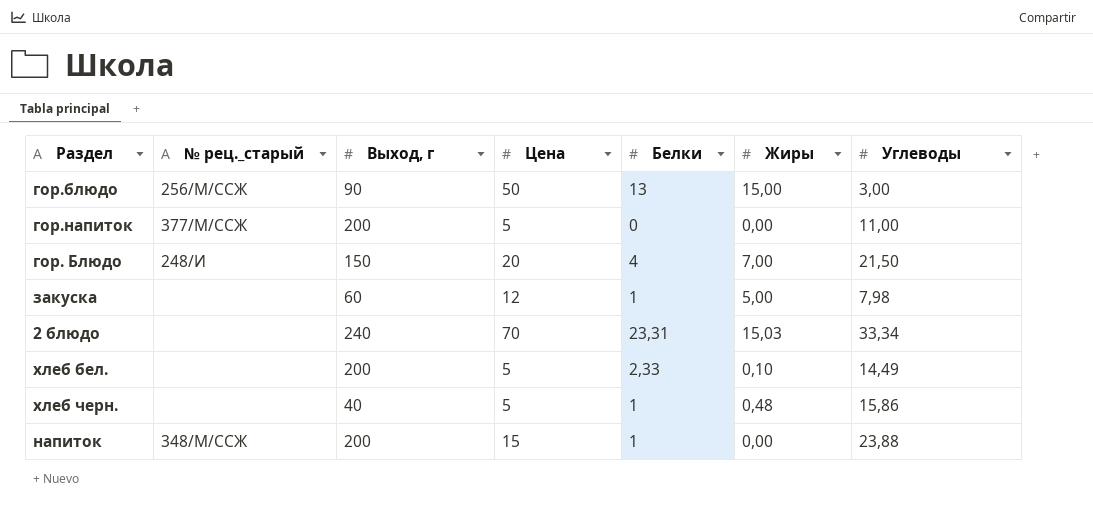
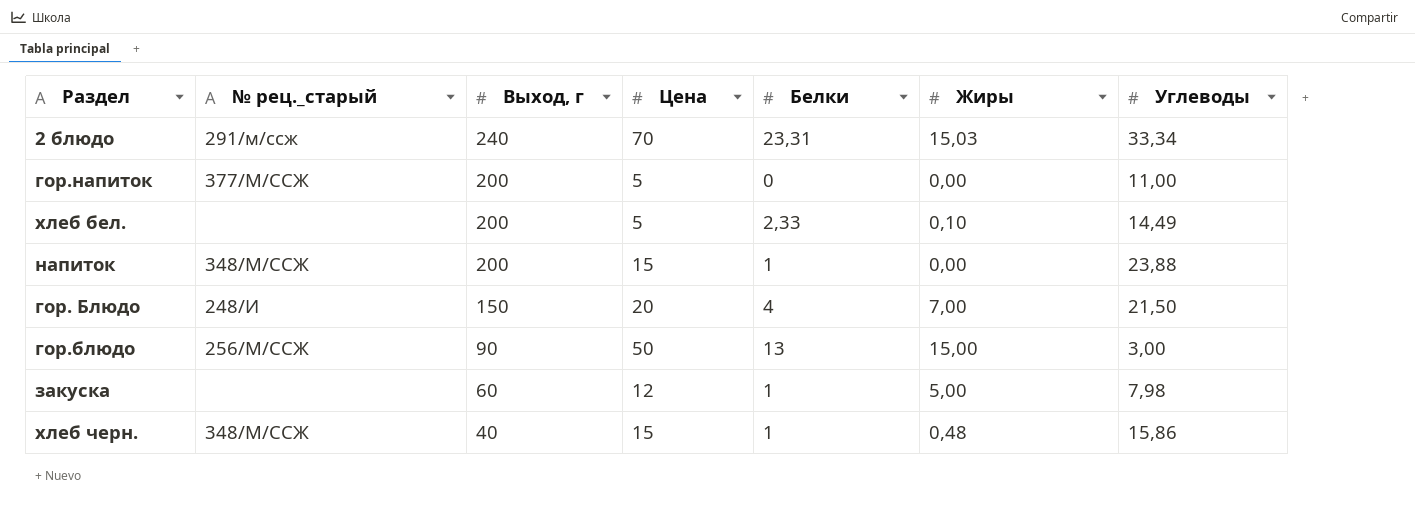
row order: none -> Выход, г descending
2 блюдо | № рец._старый: none -> 291/м/ссж
хлеб черн. | № рец._старый: none -> 348/М/ССЖ
хлеб черн. | Цена: 5 -> 15

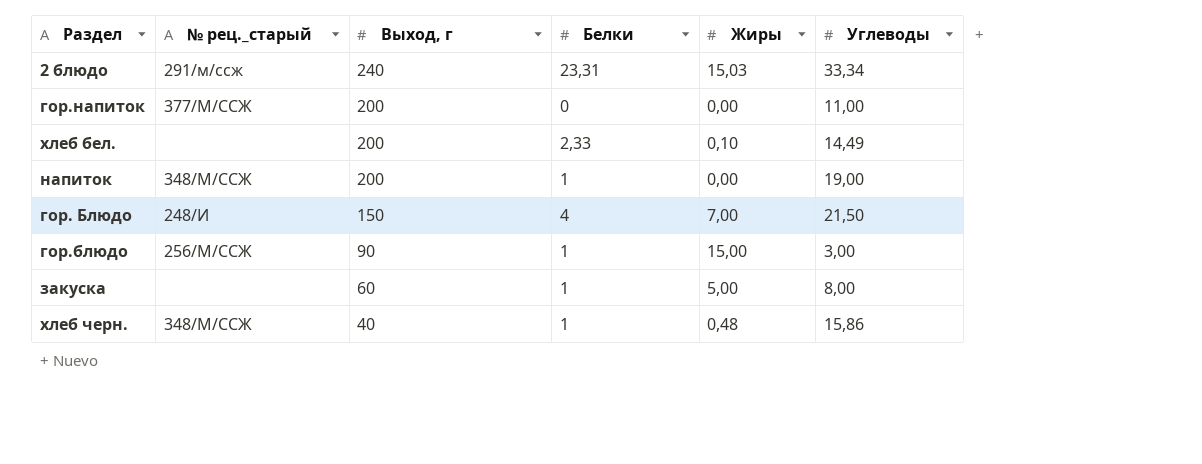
column Цена | position: 4 -> none
напиток | Углеводы: 23,88 -> 19,00
гор.блюдо | Белки: 13 -> 1
закуска | Углеводы: 7,98 -> 8,00

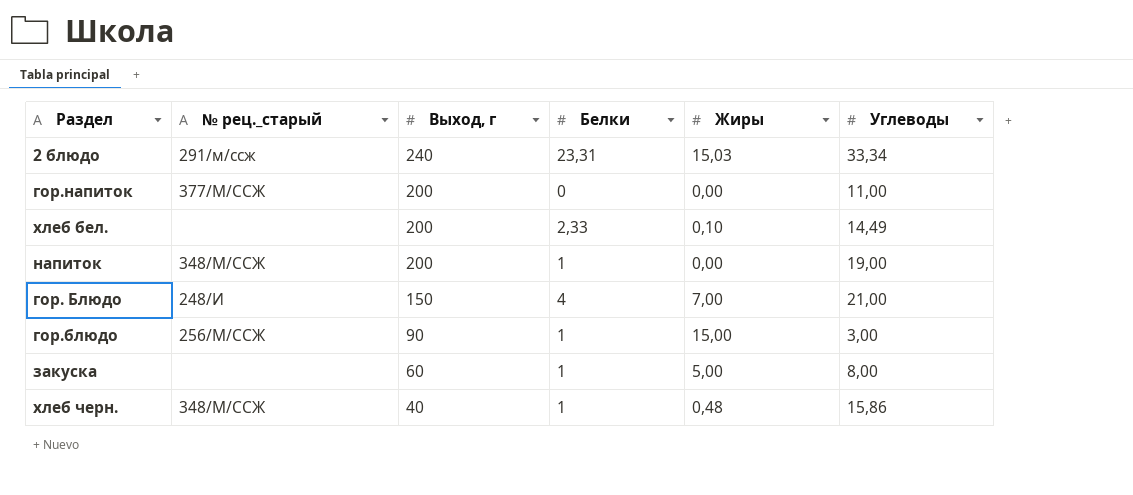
гор. Блюдо | Углеводы: 21,50 -> 21,00

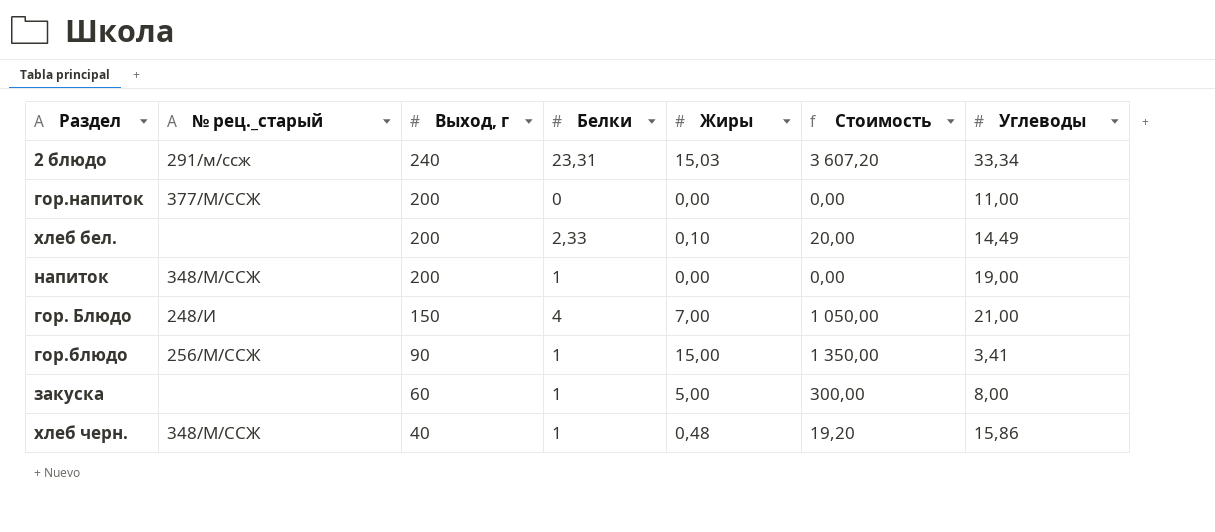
column Стоимость | formula: none -> [Выход, г] * [Жиры]
гор.блюдо | Углеводы: 3,00 -> 3,41

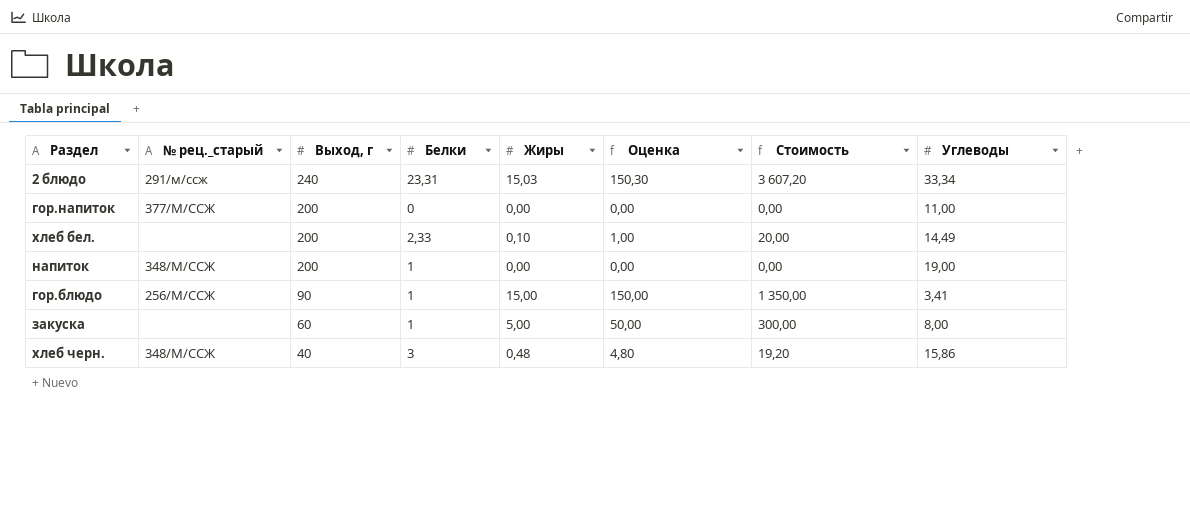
column Оценка | formula: none -> [Жиры] * 10
row гор. Блюдо: 248/И | 150 | 4 | 7,00 | 1 050,00 | 21,00 -> none
хлеб черн. | Белки: 1 -> 3

